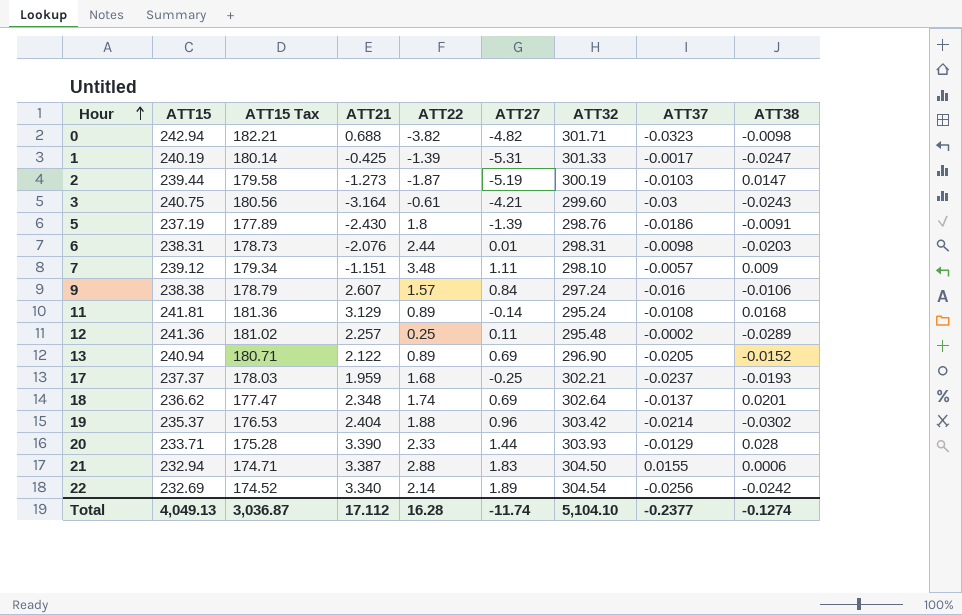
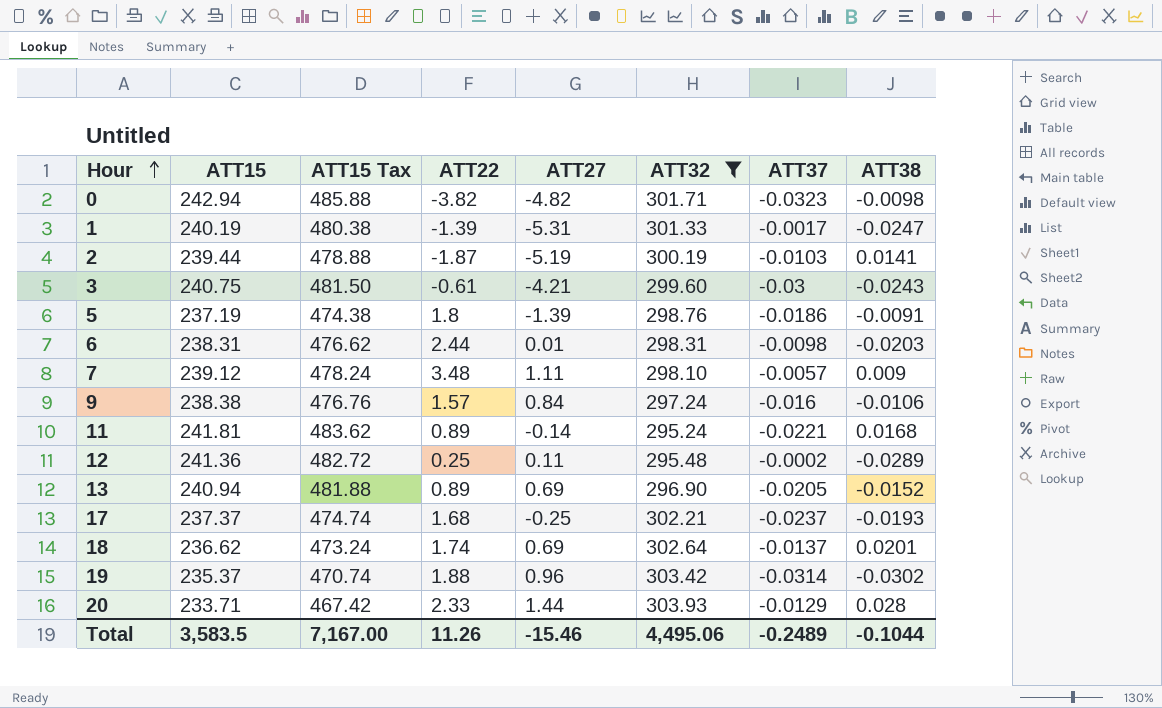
filter: none -> ATT32 <= 303.93
column ATT21 | position: 4 -> none
column ATT15 Tax | formula: [ATT15] * 0.75 -> [ATT15] * 2
2 | ATT38: 0.0147 -> 0.0141
11 | ATT37: -0.0108 -> -0.0221
19 | ATT37: -0.0214 -> -0.0314
Total | ATT15: 4,049.13 -> 3,583.5
Total | ATT15 Tax: 3,036.87 -> 7,167.00
Total | ATT22: 16.28 -> 11.26
Total | ATT27: -11.74 -> -15.46
Total | ATT32: 5,104.10 -> 4,495.06
Total | ATT37: -0.2377 -> -0.2489
Total | ATT38: -0.1274 -> -0.1044

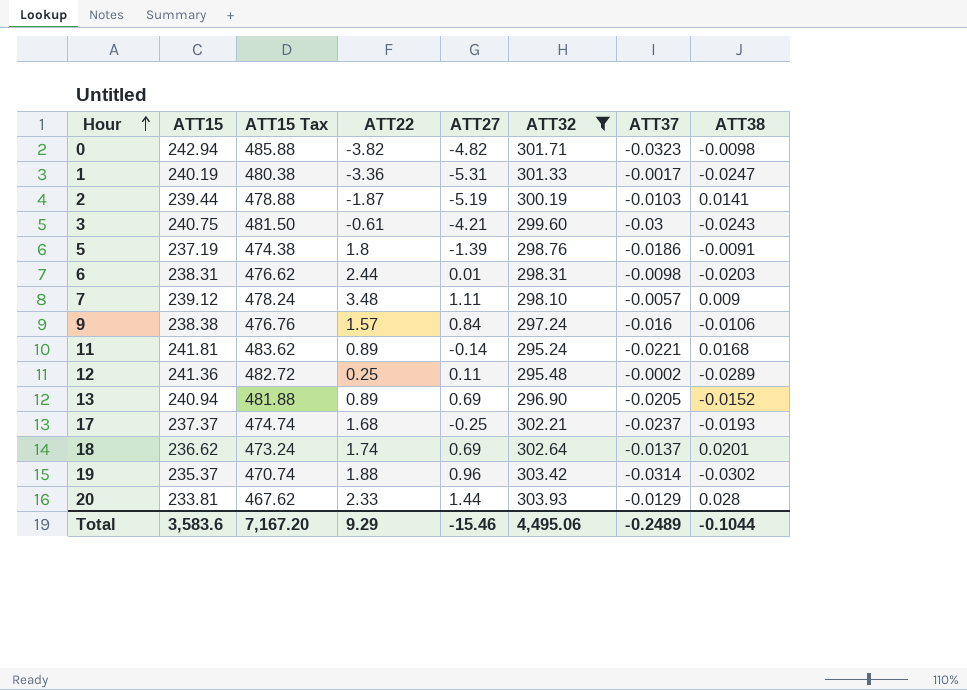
1 | ATT22: -1.39 -> -3.36
20 | ATT15: 233.71 -> 233.81
20 | ATT15 Tax: 467.42 -> 467.62
Total | ATT15: 3,583.5 -> 3,583.6
Total | ATT15 Tax: 7,167.00 -> 7,167.20
Total | ATT22: 11.26 -> 9.29

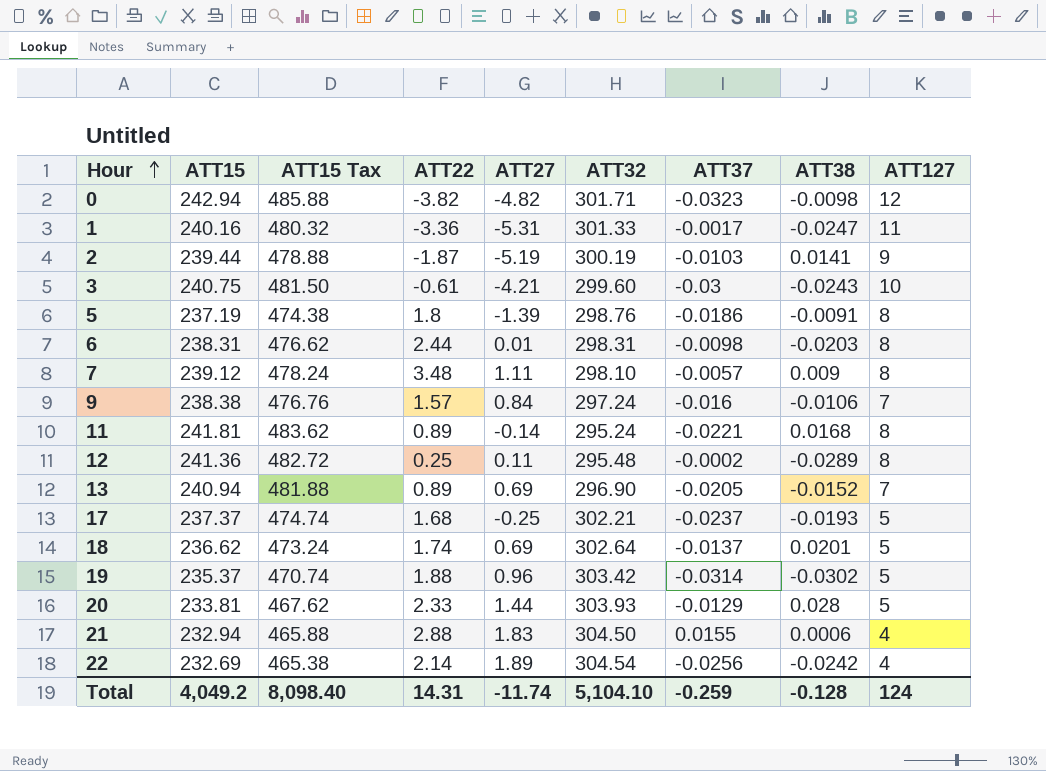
filter: ATT32 <= 303.93 -> none
column ATT127 | position: none -> 9
1 | ATT15: 240.19 -> 240.16
1 | ATT15 Tax: 480.38 -> 480.32
Total | ATT15: 3,583.6 -> 4,049.2
Total | ATT15 Tax: 7,167.20 -> 8,098.40
Total | ATT22: 9.29 -> 14.31
Total | ATT27: -15.46 -> -11.74
Total | ATT32: 4,495.06 -> 5,104.10
Total | ATT37: -0.2489 -> -0.259
Total | ATT38: -0.1044 -> -0.128

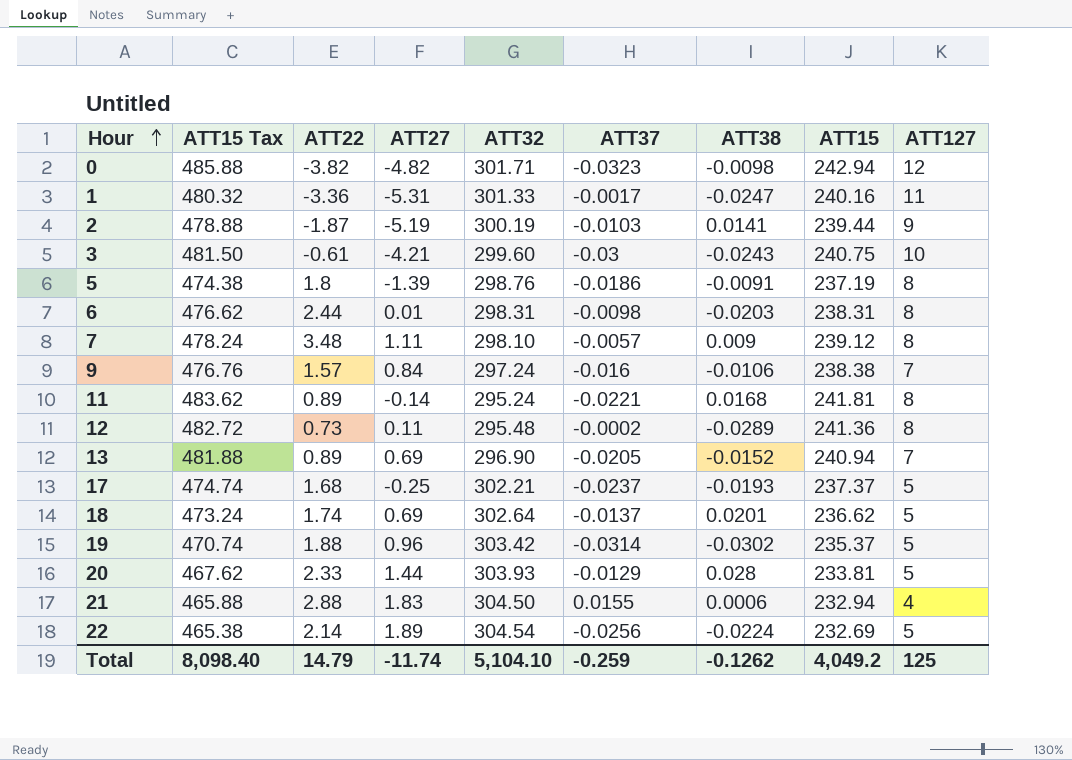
column ATT15 | position: 2 -> 8
12 | ATT22: 0.25 -> 0.73
22 | ATT38: -0.0242 -> -0.0224
22 | ATT127: 4 -> 5
Total | ATT22: 14.31 -> 14.79
Total | ATT38: -0.128 -> -0.1262
Total | ATT127: 124 -> 125

